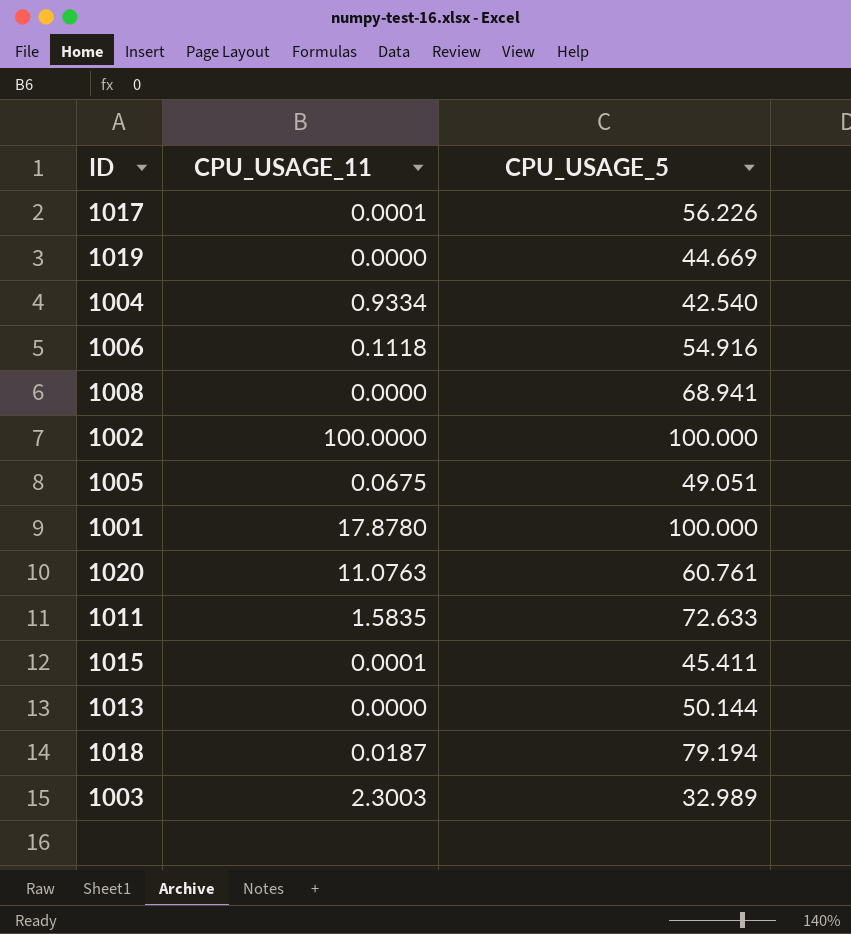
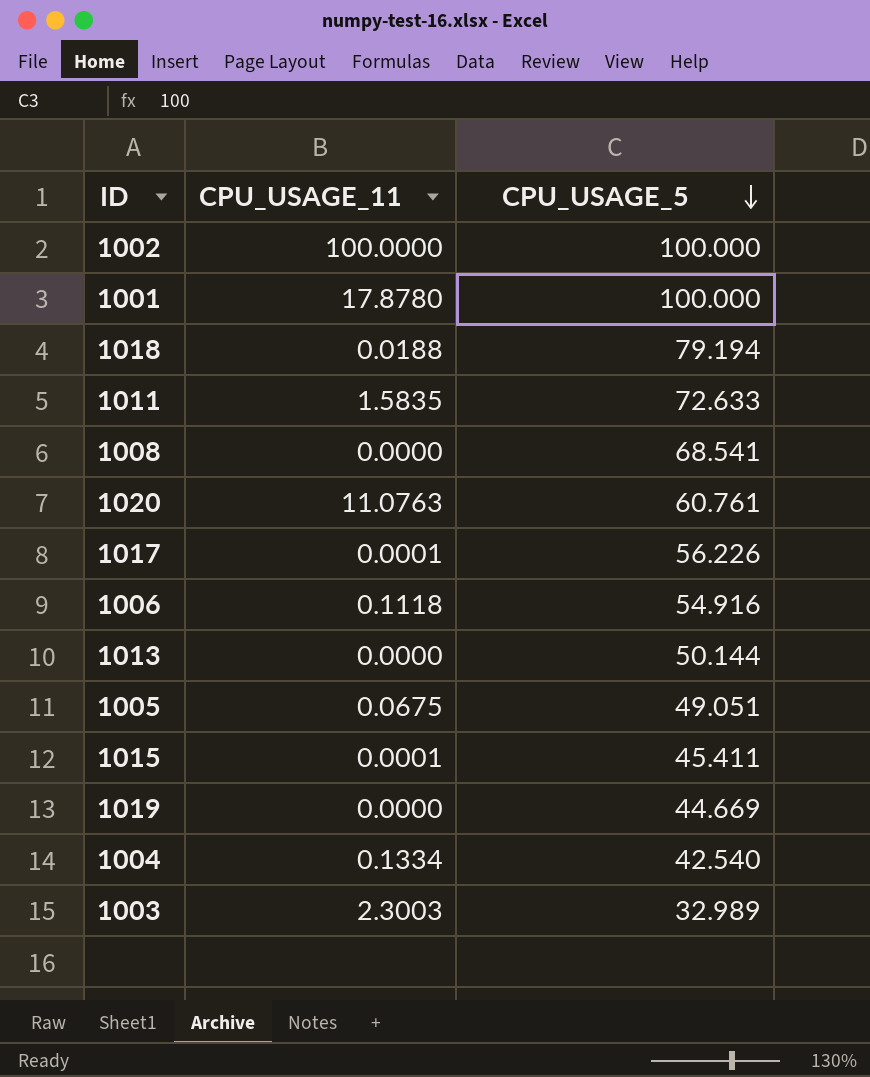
row order: none -> CPU_USAGE_5 descending
1018 | CPU_USAGE_11: 0.0187 -> 0.0188
1008 | CPU_USAGE_5: 68.941 -> 68.541
1004 | CPU_USAGE_11: 0.9334 -> 0.1334

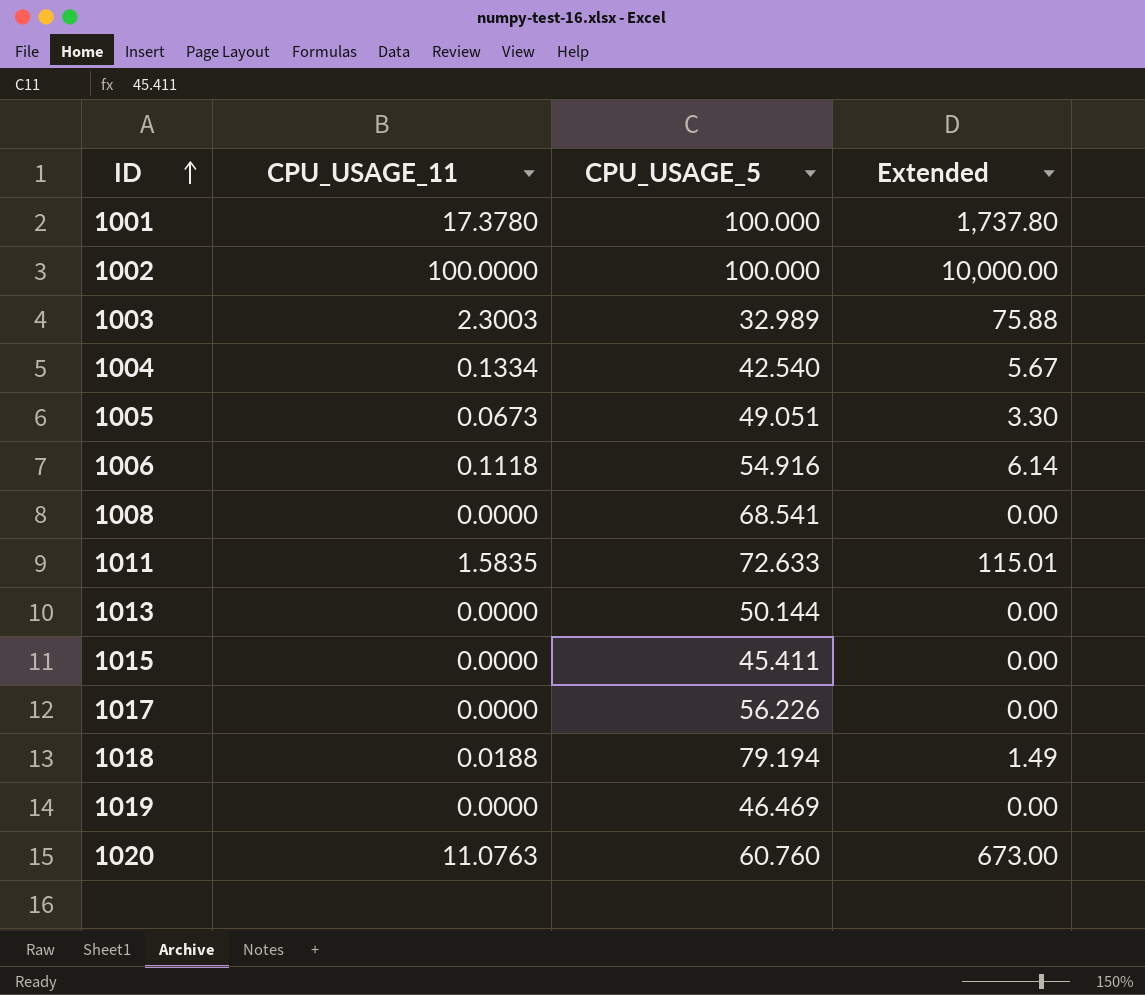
row order: CPU_USAGE_5 descending -> ID ascending
column Extended | formula: none -> [CPU_USAGE_11] * [CPU_USAGE_5]
1001 | CPU_USAGE_11: 17.8780 -> 17.3780
1005 | CPU_USAGE_11: 0.0675 -> 0.0673
1015 | CPU_USAGE_11: 0.0001 -> 0.0000
1017 | CPU_USAGE_11: 0.0001 -> 0.0000
1019 | CPU_USAGE_5: 44.669 -> 46.469
1020 | CPU_USAGE_5: 60.761 -> 60.760

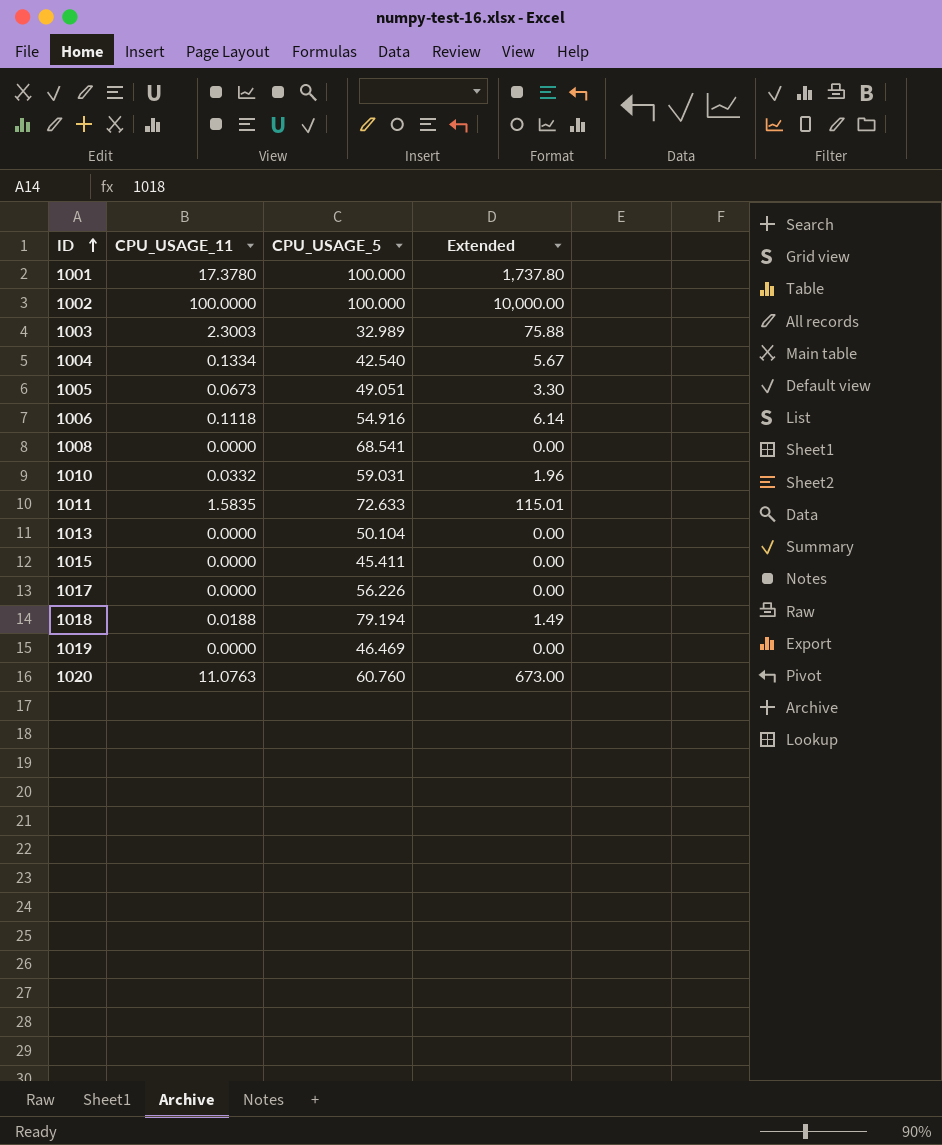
row 1010: none -> 0.0332 | 59.031 | 1.96
1013 | CPU_USAGE_5: 50.144 -> 50.104

